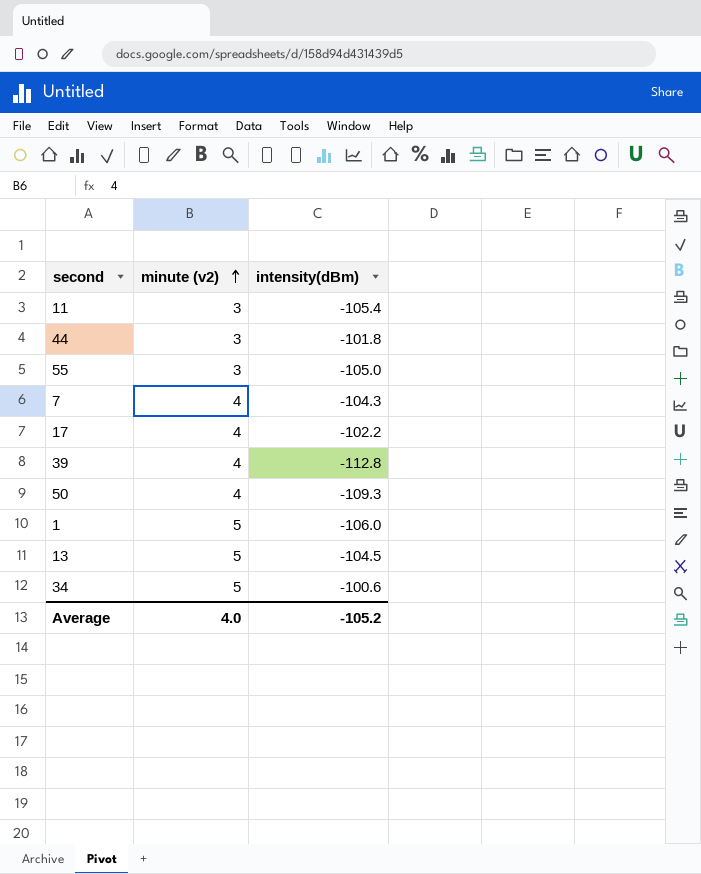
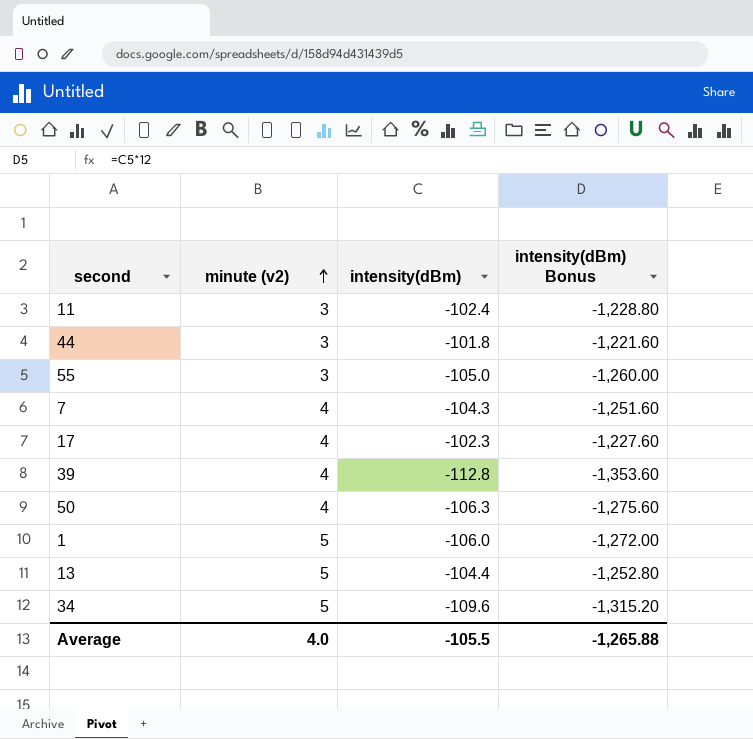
column intensity(dBm) Bonus | formula: none -> [intensity(dBm)] * 12
11 | intensity(dBm): -105.4 -> -102.4
17 | intensity(dBm): -102.2 -> -102.3
50 | intensity(dBm): -109.3 -> -106.3
13 | intensity(dBm): -104.5 -> -104.4
34 | intensity(dBm): -100.6 -> -109.6
Average | intensity(dBm): -105.2 -> -105.5

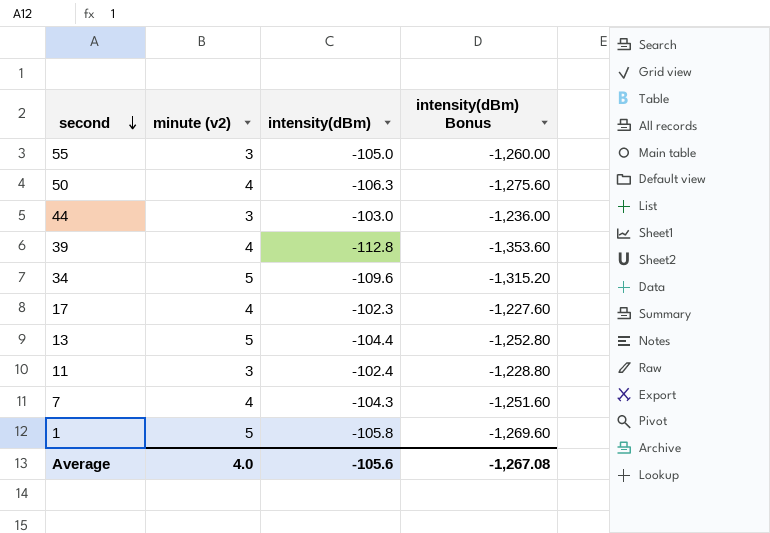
row order: minute (v2) ascending -> second descending
44 | intensity(dBm): -101.8 -> -103.0
44 | intensity(dBm) Bonus: -1,221.60 -> -1,236.00
1 | intensity(dBm): -106.0 -> -105.8
1 | intensity(dBm) Bonus: -1,272.00 -> -1,269.60
Average | intensity(dBm): -105.5 -> -105.6
Average | intensity(dBm) Bonus: -1,265.88 -> -1,267.08

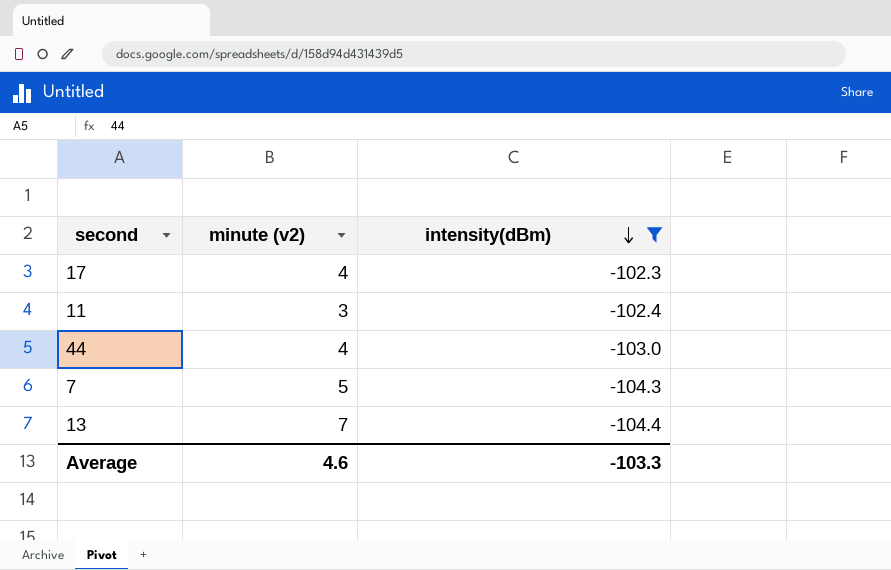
filter: none -> intensity(dBm) >= -104.4
row order: second descending -> intensity(dBm) descending
column intensity(dBm) Bonus | formula: [intensity(dBm)] * 12 -> none
44 | minute (v2): 3 -> 4
7 | minute (v2): 4 -> 5
13 | minute (v2): 5 -> 7
Average | minute (v2): 4.0 -> 4.6
Average | intensity(dBm): -105.6 -> -103.3

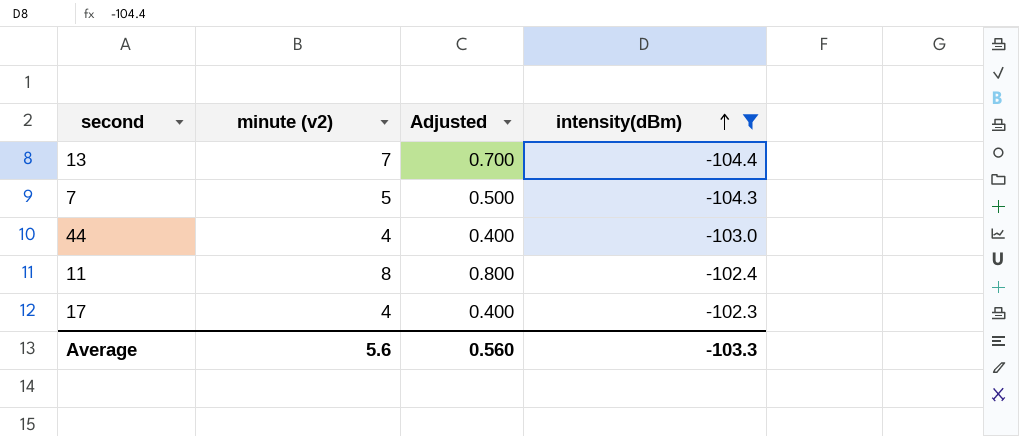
row order: intensity(dBm) descending -> intensity(dBm) ascending
column Adjusted | formula: none -> [minute (v2)] * 0.1
11 | minute (v2): 3 -> 8
Average | minute (v2): 4.6 -> 5.6

